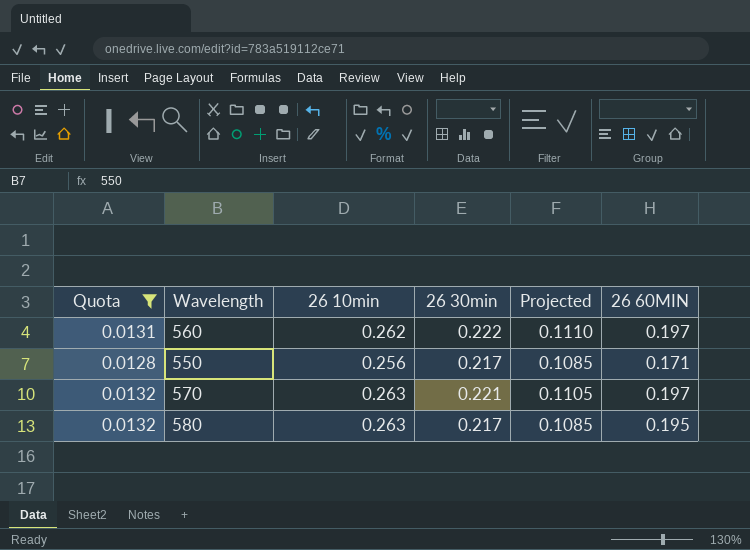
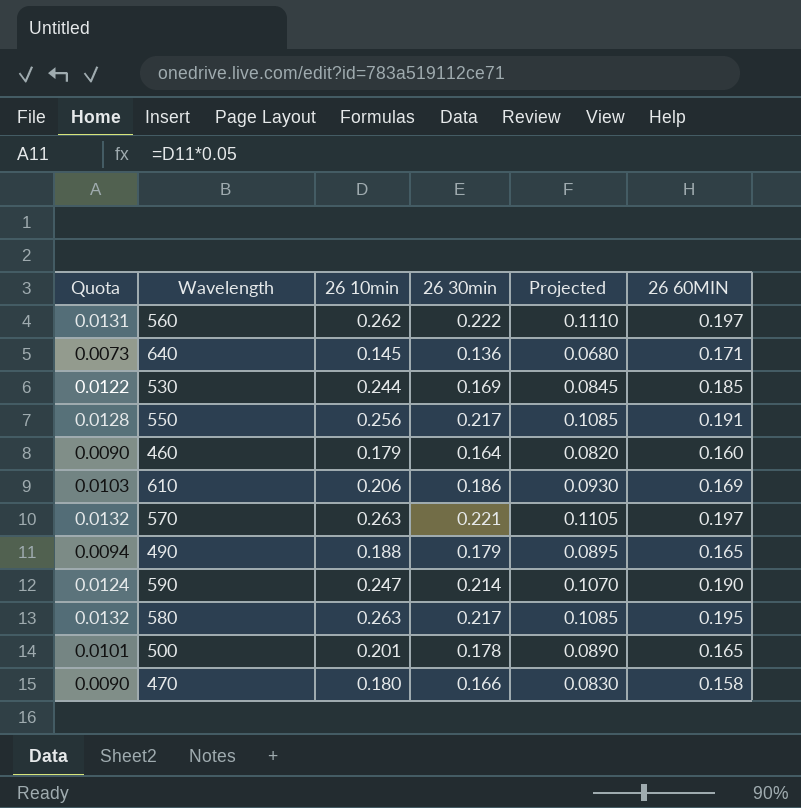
filter: Quota >= 0.0128 -> none
550 | 26 60MIN: 0.171 -> 0.191

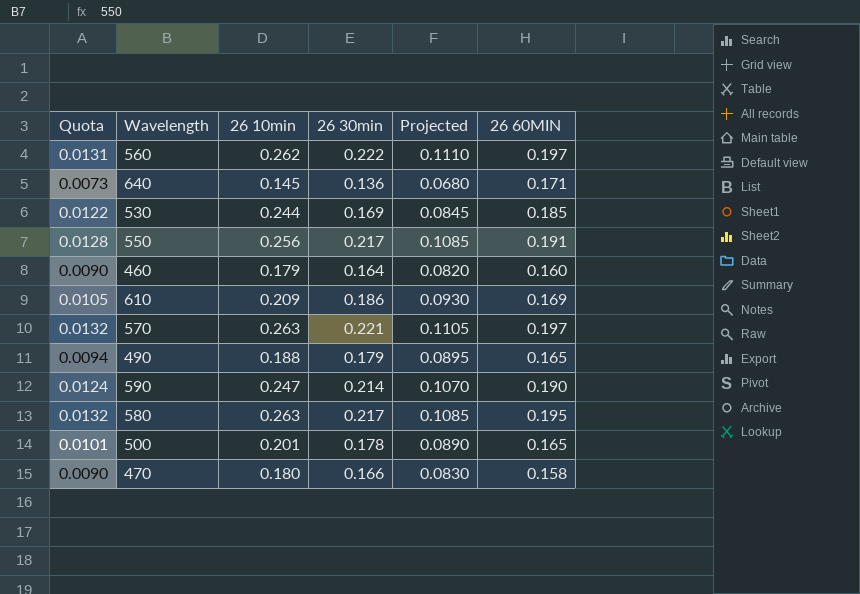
610 | Quota: 0.0103 -> 0.0105
610 | 26 10min: 0.206 -> 0.209

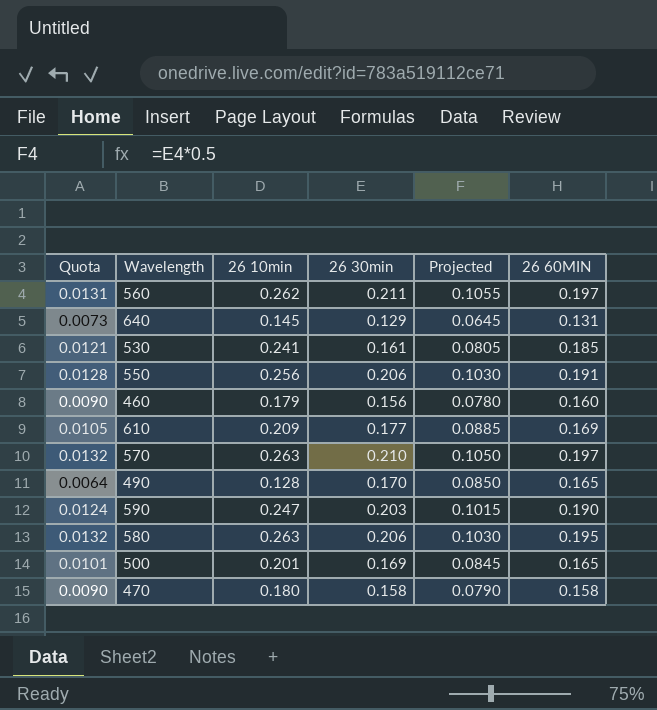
560 | 26 30min: 0.222 -> 0.211
560 | Projected: 0.1110 -> 0.1055
640 | 26 30min: 0.136 -> 0.129
640 | Projected: 0.0680 -> 0.0645
640 | 26 60MIN: 0.171 -> 0.131
530 | Quota: 0.0122 -> 0.0121
530 | 26 10min: 0.244 -> 0.241
530 | 26 30min: 0.169 -> 0.161
530 | Projected: 0.0845 -> 0.0805
550 | 26 30min: 0.217 -> 0.206
550 | Projected: 0.1085 -> 0.1030
460 | 26 30min: 0.164 -> 0.156
460 | Projected: 0.0820 -> 0.0780
610 | 26 30min: 0.186 -> 0.177
610 | Projected: 0.0930 -> 0.0885
570 | 26 30min: 0.221 -> 0.210
570 | Projected: 0.1105 -> 0.1050
490 | Quota: 0.0094 -> 0.0064
490 | 26 10min: 0.188 -> 0.128
490 | 26 30min: 0.179 -> 0.170
490 | Projected: 0.0895 -> 0.0850
590 | 26 30min: 0.214 -> 0.203
590 | Projected: 0.1070 -> 0.1015
580 | 26 30min: 0.217 -> 0.206
580 | Projected: 0.1085 -> 0.1030
500 | 26 30min: 0.178 -> 0.169
500 | Projected: 0.0890 -> 0.0845
470 | 26 30min: 0.166 -> 0.158
470 | Projected: 0.0830 -> 0.0790

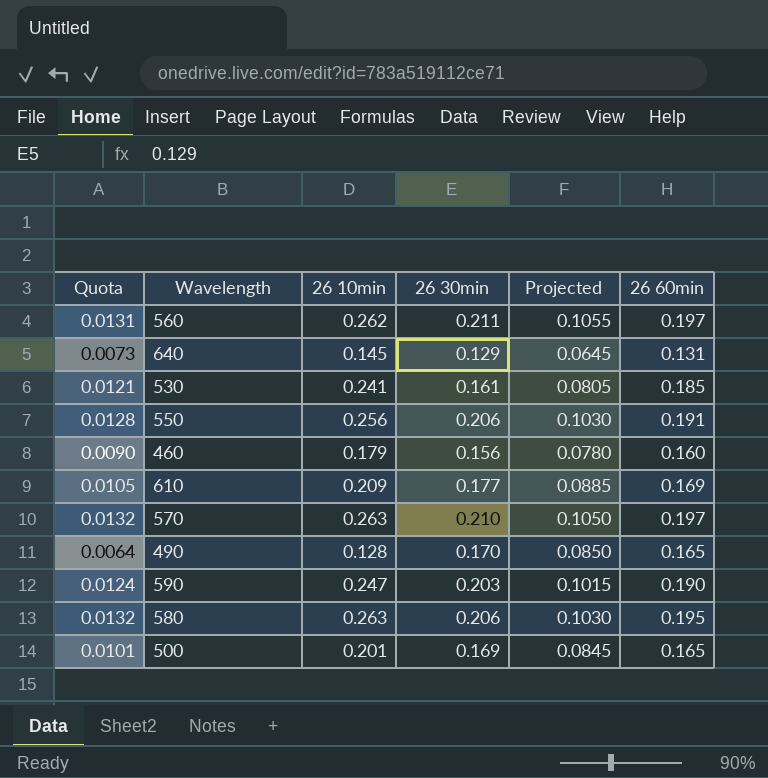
column name: 26 60MIN -> 26 60min
row 470: 0.0090 | 0.180 | 0.158 | 0.0790 | 0.158 -> none

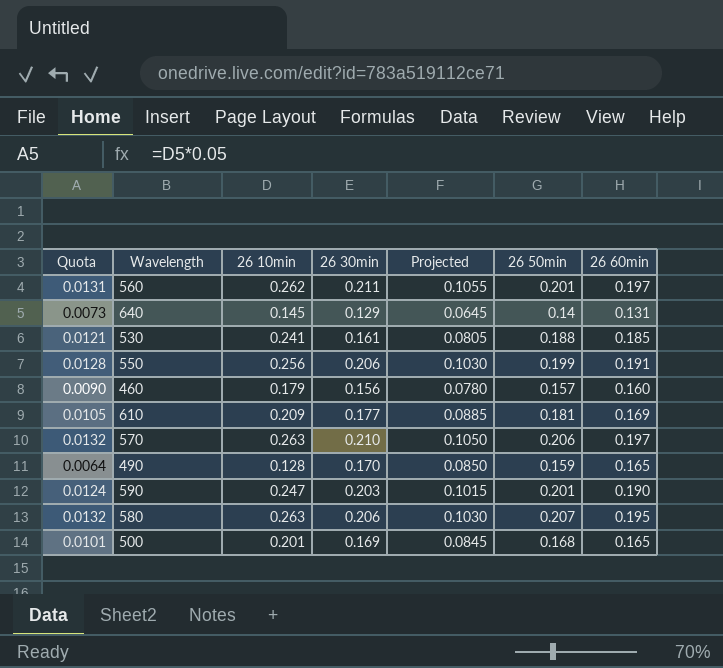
column 26 50min | position: none -> 6

